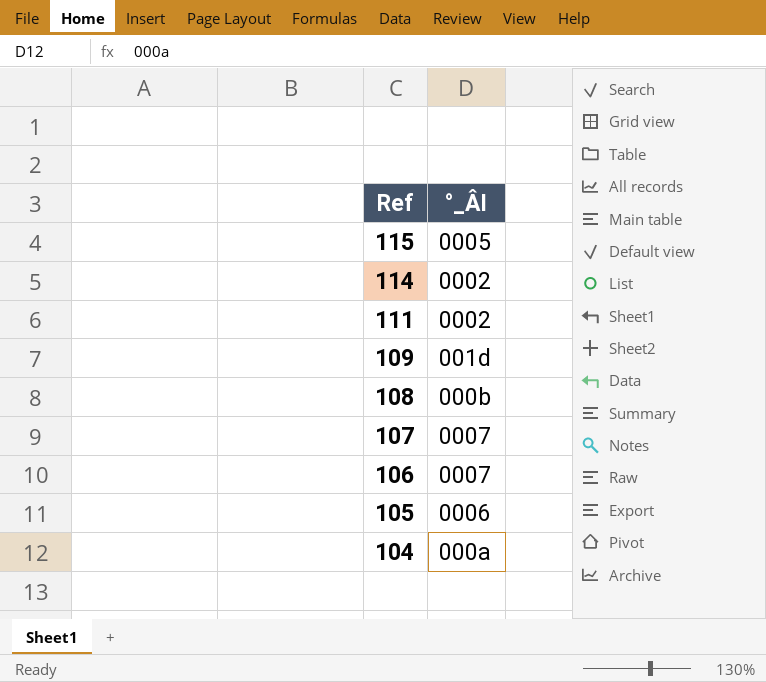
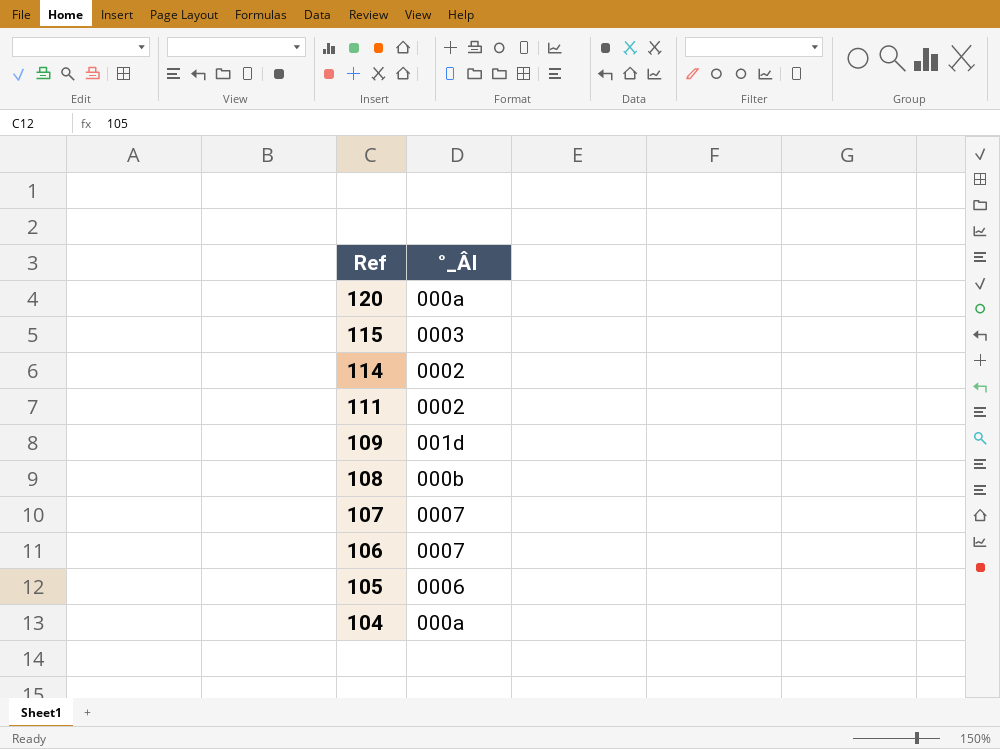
row 120: none -> 000a
115 | °_ÂI: 0005 -> 0003

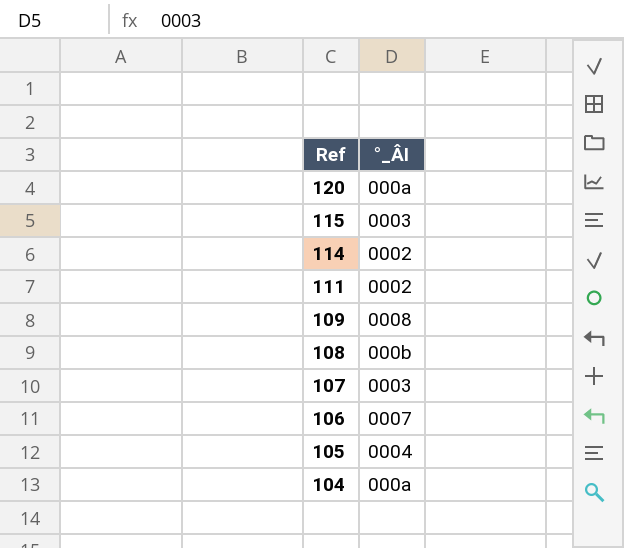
109 | °_ÂI: 001d -> 0008
107 | °_ÂI: 0007 -> 0003
105 | °_ÂI: 0006 -> 0004

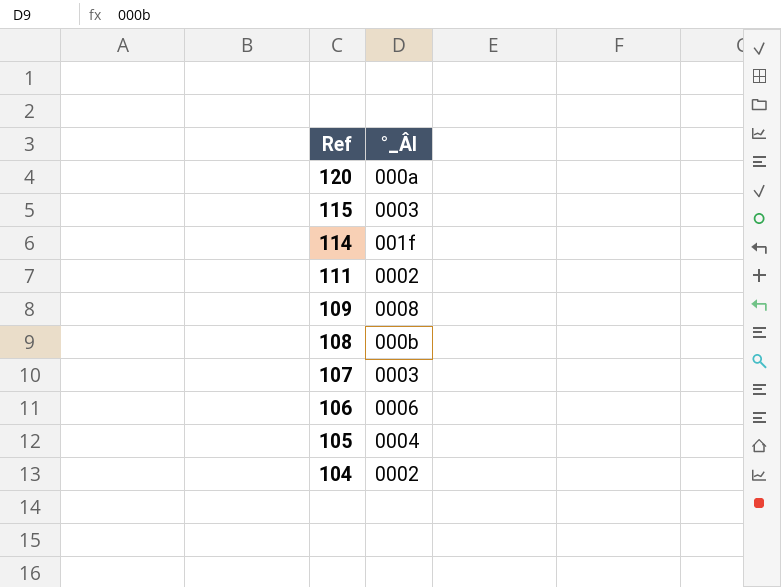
114 | °_ÂI: 0002 -> 001f
106 | °_ÂI: 0007 -> 0006
104 | °_ÂI: 000a -> 0002

